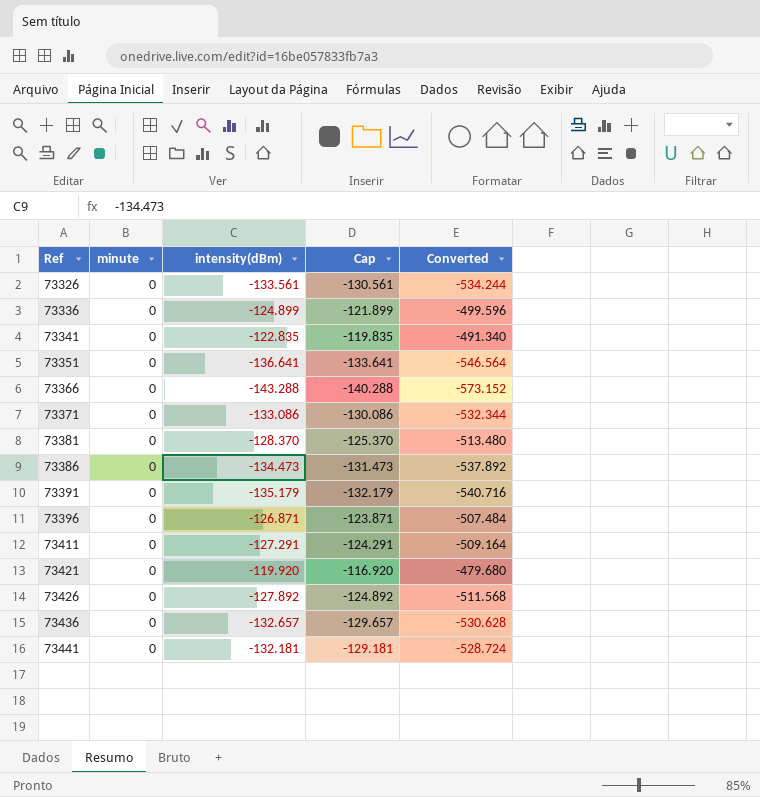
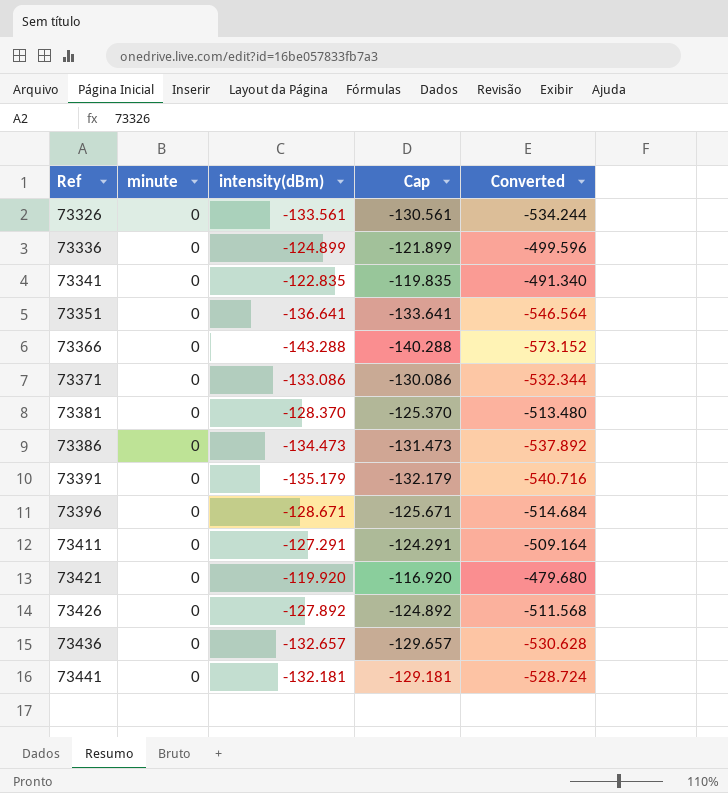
73396 | intensity(dBm): -126.871 -> -128.671
73396 | Cap: -123.871 -> -125.671
73396 | Converted: -507.484 -> -514.684

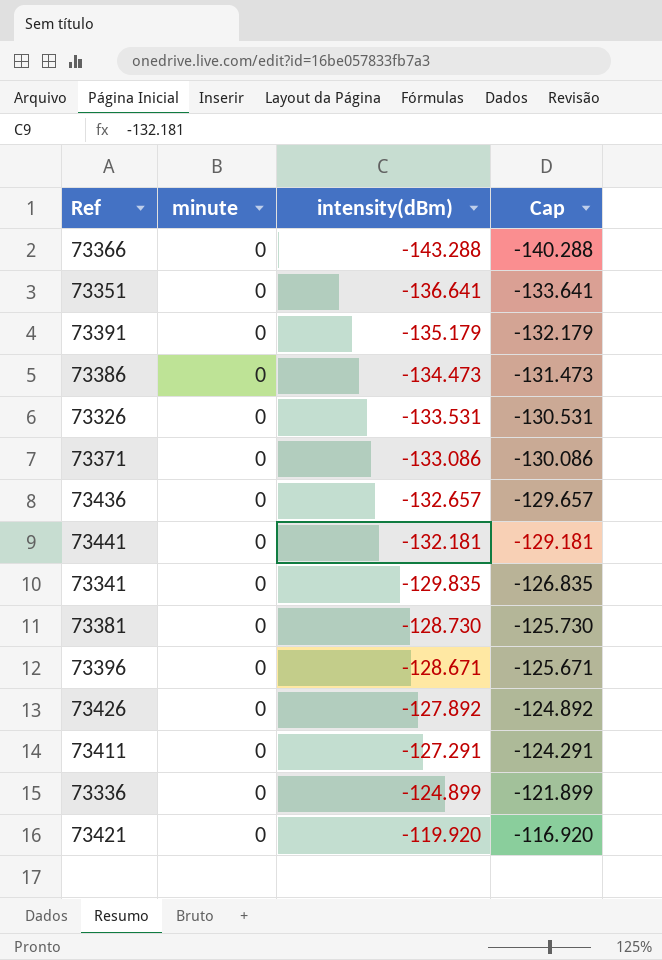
row order: Ref ascending -> intensity(dBm) ascending
column Converted | formula: [intensity(dBm)] * 4 -> none
73326 | intensity(dBm): -133.561 -> -133.531
73326 | Cap: -130.561 -> -130.531
73341 | intensity(dBm): -122.835 -> -129.835
73341 | Cap: -119.835 -> -126.835
73381 | intensity(dBm): -128.370 -> -128.730
73381 | Cap: -125.370 -> -125.730

